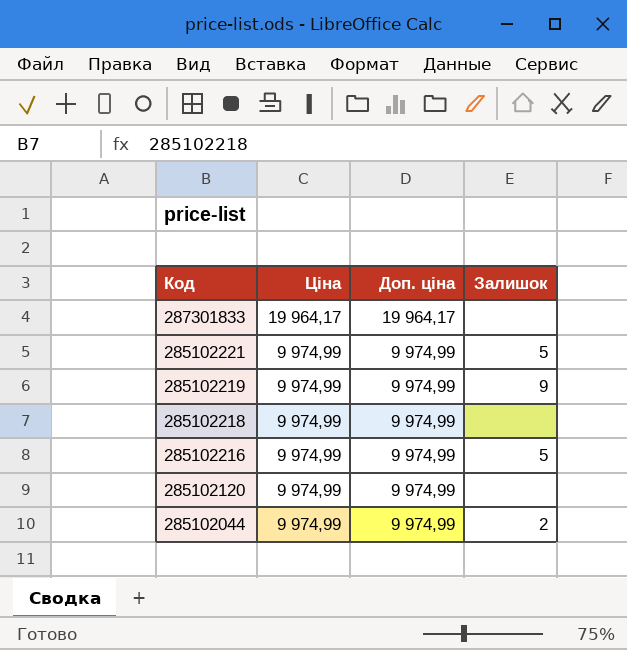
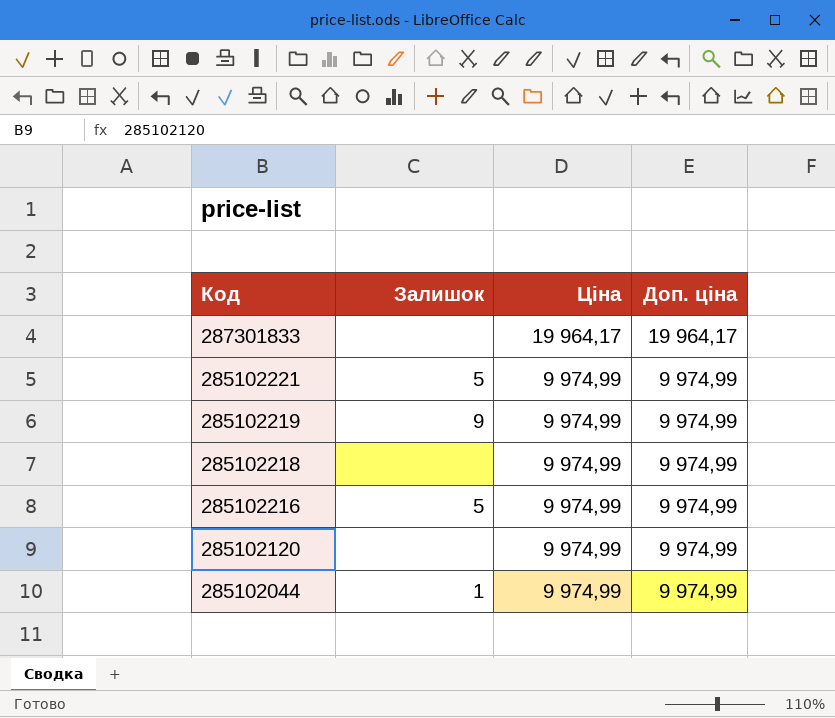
column Залишок | position: 4 -> 2
285102044 | Залишок: 2 -> 1

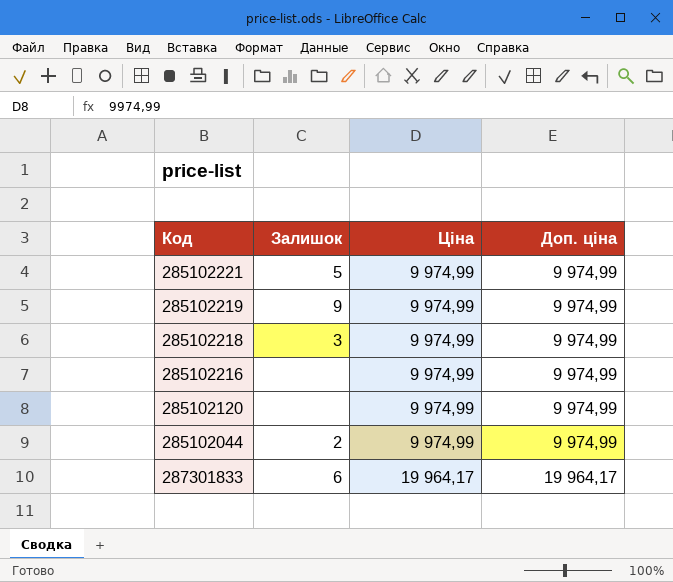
row order: Код descending -> Ціна ascending
285102218 | Залишок: none -> 3
285102216 | Залишок: 5 -> none
285102044 | Залишок: 1 -> 2
287301833 | Залишок: none -> 6

